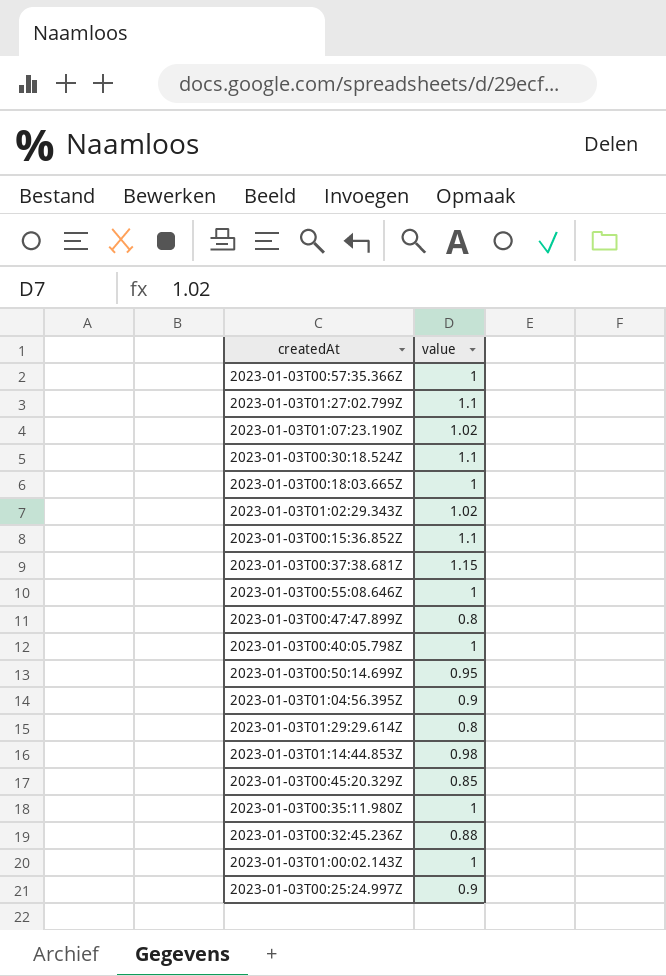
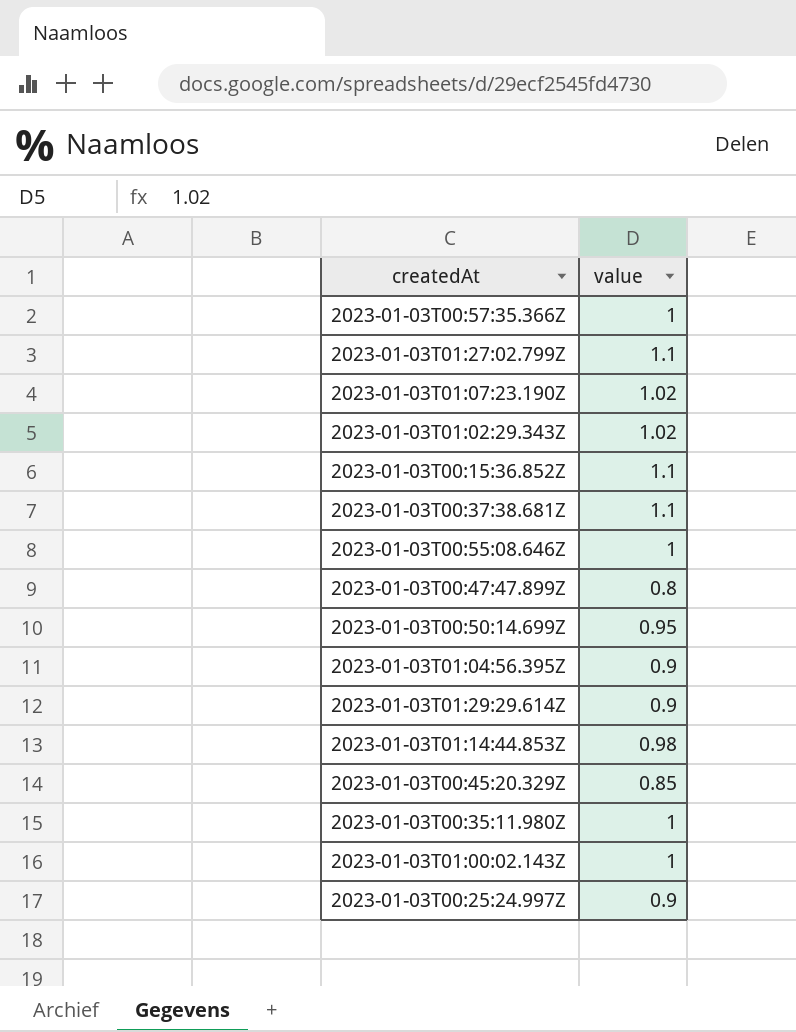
row 2023-01-03T00:30:18.524Z: 1.1 -> none
row 2023-01-03T00:18:03.665Z: 1 -> none
row 2023-01-03T00:40:05.798Z: 1 -> none
row 2023-01-03T00:32:45.236Z: 0.88 -> none
2023-01-03T00:37:38.681Z | value: 1.15 -> 1.1
2023-01-03T01:29:29.614Z | value: 0.8 -> 0.9

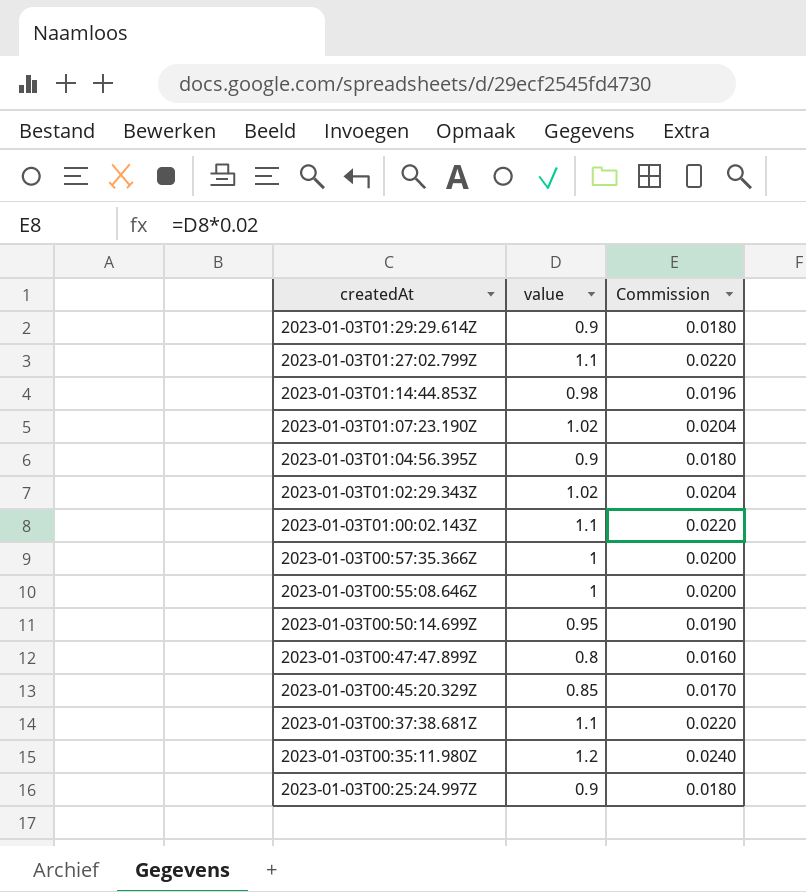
row order: none -> createdAt descending
column Commission | formula: none -> [value] * 0.02
row 2023-01-03T00:15:36.852Z: 1.1 -> none
2023-01-03T01:00:02.143Z | value: 1 -> 1.1
2023-01-03T00:35:11.980Z | value: 1 -> 1.2

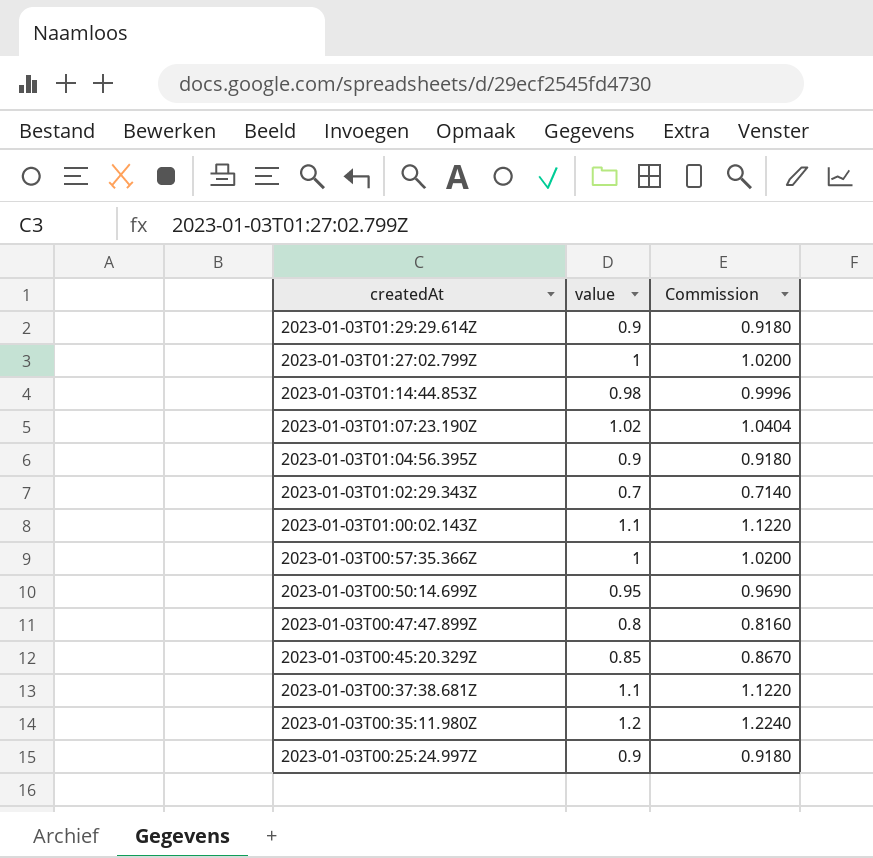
column Commission | formula: [value] * 0.02 -> [value] * 1.02
row 2023-01-03T00:55:08.646Z: 1 | 0.0200 -> none
2023-01-03T01:27:02.799Z | value: 1.1 -> 1
2023-01-03T01:02:29.343Z | value: 1.02 -> 0.7

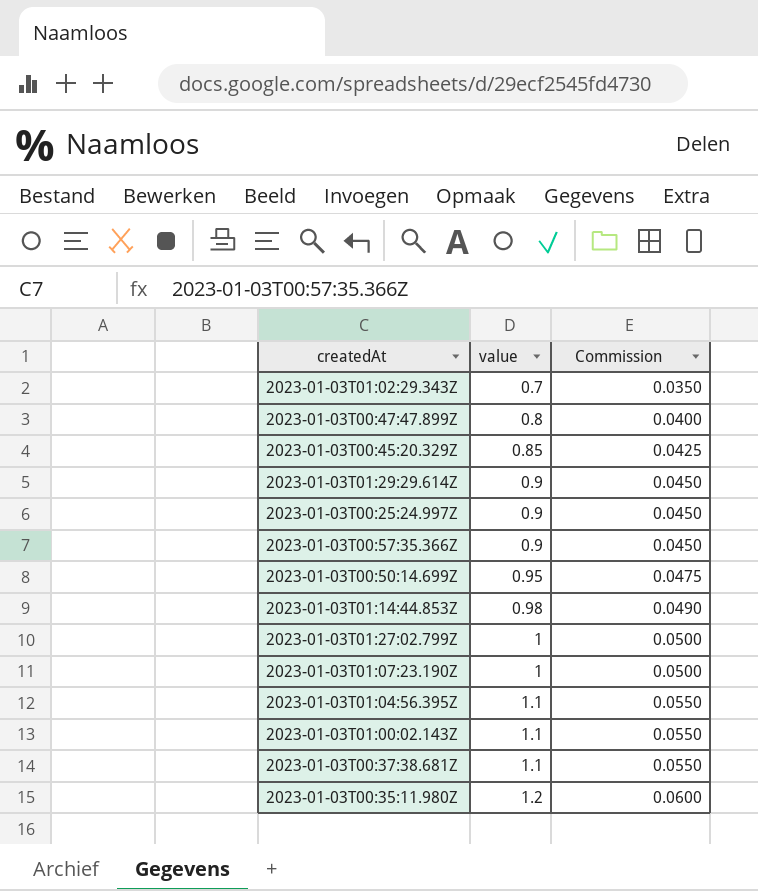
row order: createdAt descending -> value ascending
column Commission | formula: [value] * 1.02 -> [value] * 0.05
2023-01-03T00:57:35.366Z | value: 1 -> 0.9
2023-01-03T01:07:23.190Z | value: 1.02 -> 1
2023-01-03T01:04:56.395Z | value: 0.9 -> 1.1

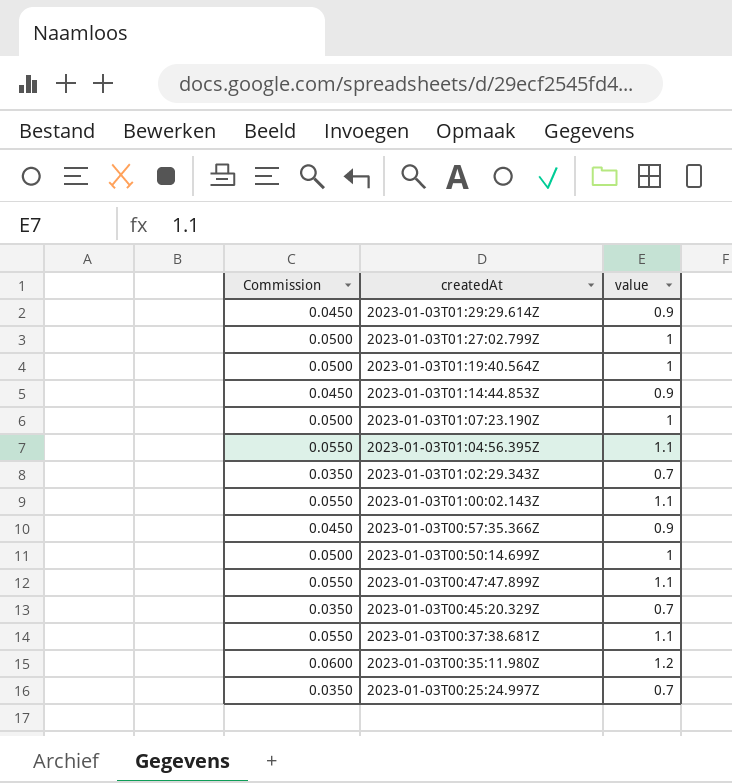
row order: value ascending -> createdAt descending
column Commission | position: 3 -> 1
row 2023-01-03T01:19:40.564Z: none -> 0.0500 | 1
2023-01-03T01:14:44.853Z | Commission: 0.0490 -> 0.0450
2023-01-03T01:14:44.853Z | value: 0.98 -> 0.9
2023-01-03T00:50:14.699Z | Commission: 0.0475 -> 0.0500
2023-01-03T00:50:14.699Z | value: 0.95 -> 1
2023-01-03T00:47:47.899Z | Commission: 0.0400 -> 0.0550
2023-01-03T00:47:47.899Z | value: 0.8 -> 1.1
2023-01-03T00:45:20.329Z | Commission: 0.0425 -> 0.0350
2023-01-03T00:45:20.329Z | value: 0.85 -> 0.7
2023-01-03T00:25:24.997Z | Commission: 0.0450 -> 0.0350
2023-01-03T00:25:24.997Z | value: 0.9 -> 0.7

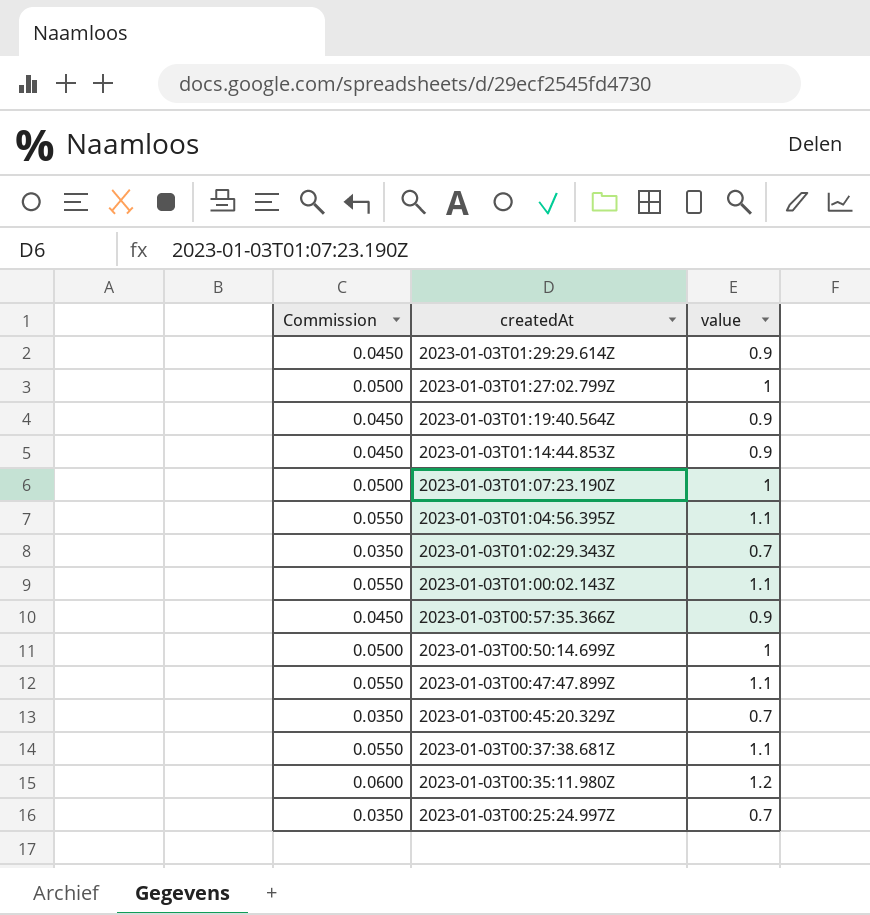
2023-01-03T01:19:40.564Z | Commission: 0.0500 -> 0.0450
2023-01-03T01:19:40.564Z | value: 1 -> 0.9

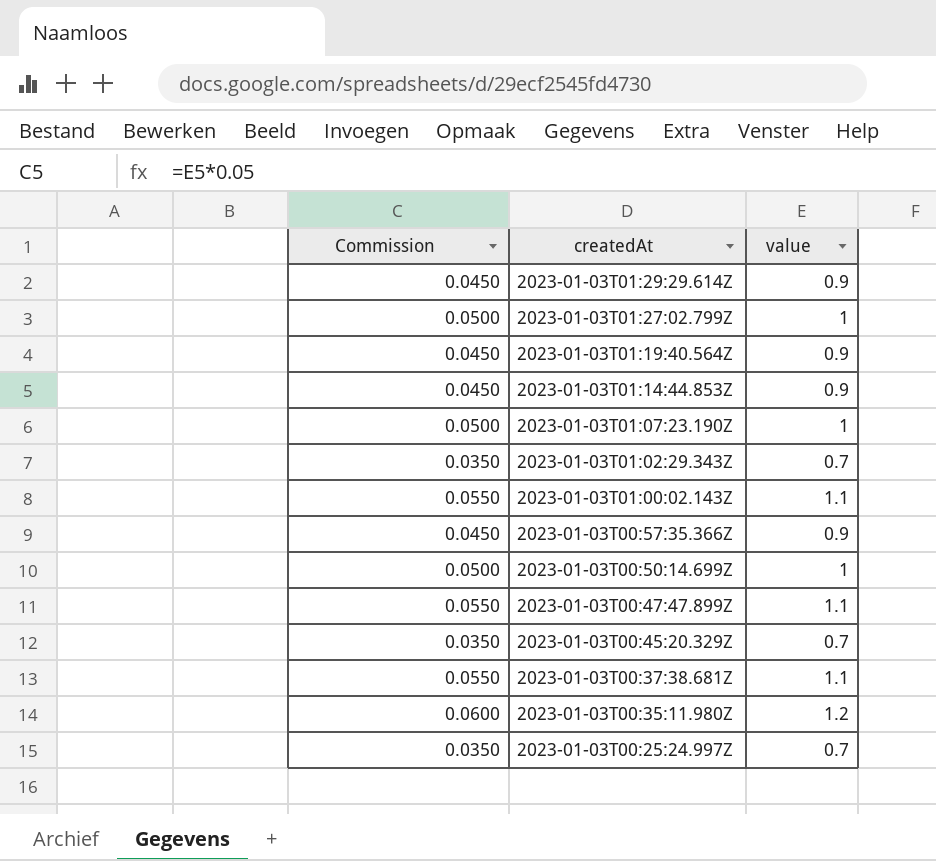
row 2023-01-03T01:04:56.395Z: 0.0550 | 1.1 -> none

